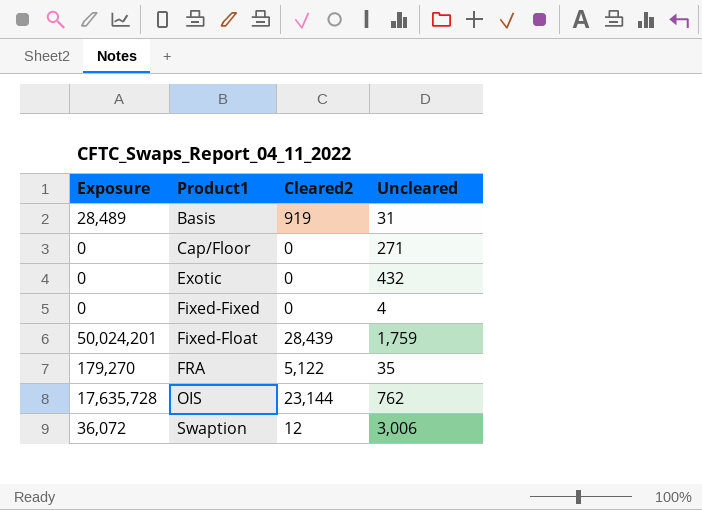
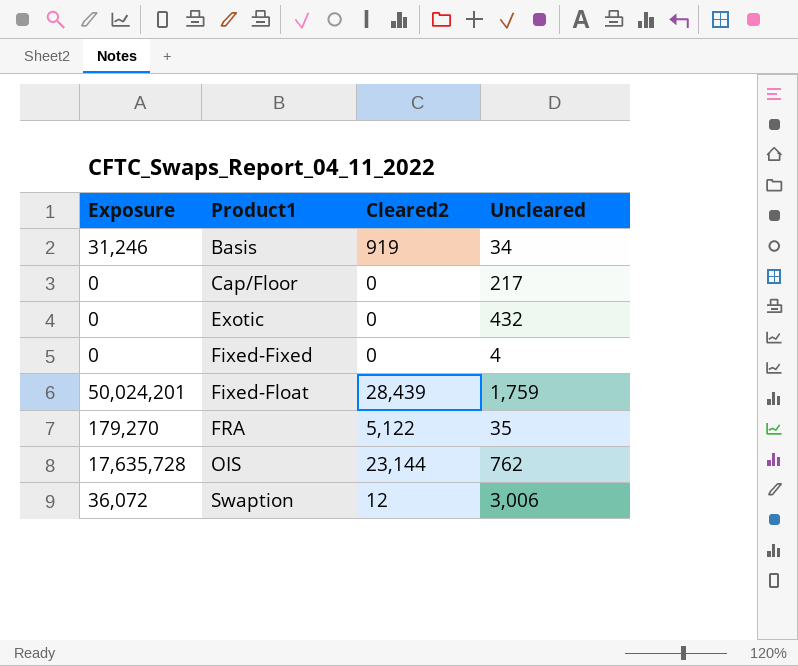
Basis | Exposure: 28,489 -> 31,246
Basis | Uncleared: 31 -> 34
Cap/Floor | Uncleared: 271 -> 217

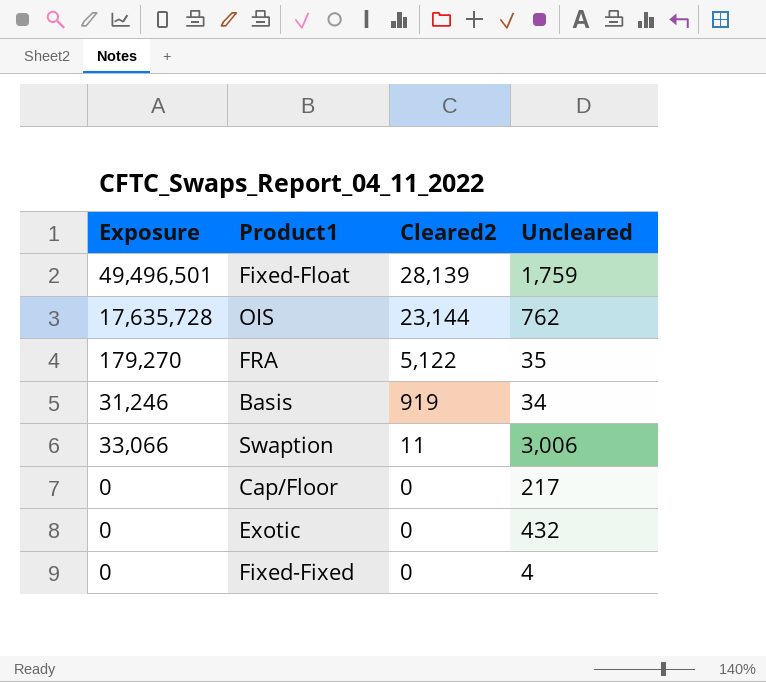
row order: Product1 ascending -> Cleared2 descending
Fixed-Float | Exposure: 50,024,201 -> 49,496,501
Fixed-Float | Cleared2: 28,439 -> 28,139
Swaption | Exposure: 36,072 -> 33,066
Swaption | Cleared2: 12 -> 11

